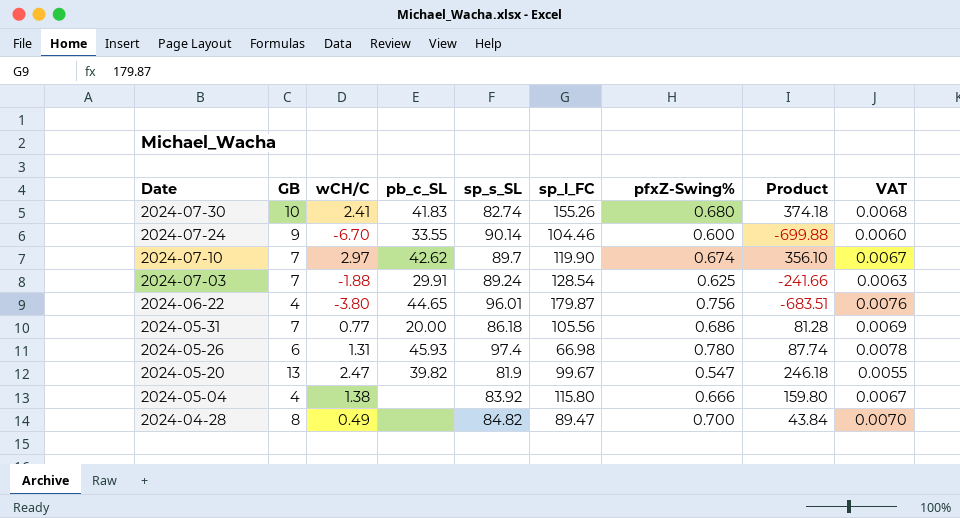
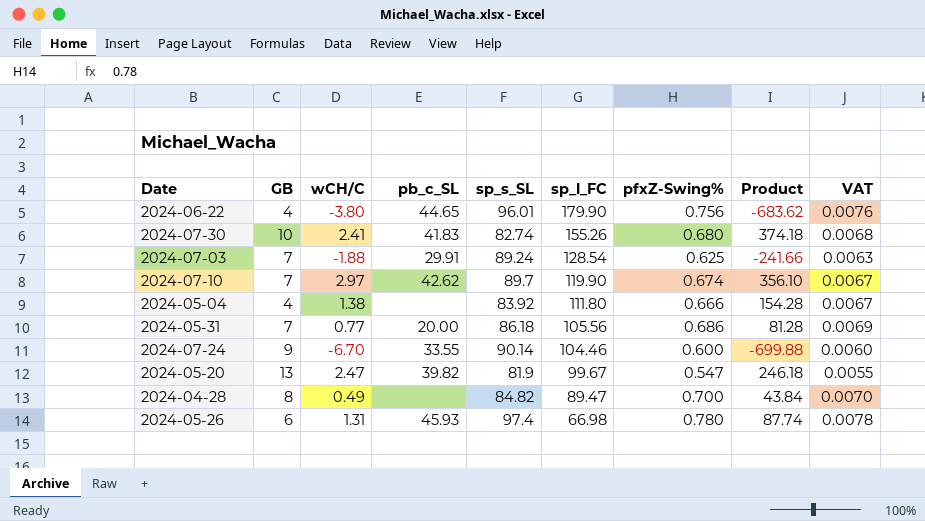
row order: Date descending -> sp_l_FC descending
2024-06-22 | sp_l_FC: 179.87 -> 179.90
2024-06-22 | Product: -683.51 -> -683.62
2024-05-04 | sp_l_FC: 115.80 -> 111.80
2024-05-04 | Product: 159.80 -> 154.28

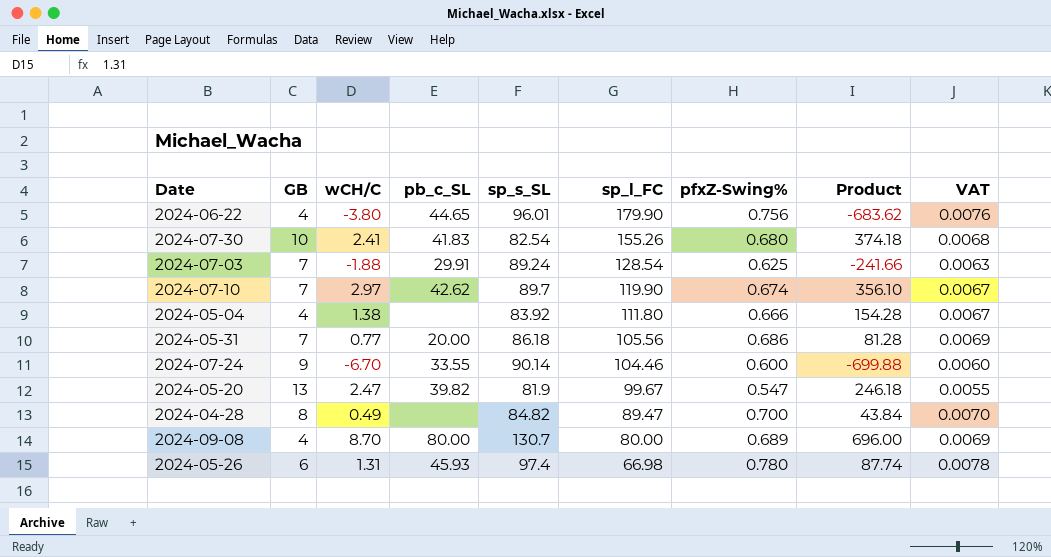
2024-07-30 | sp_s_SL: 82.74 -> 82.54
row 2024-09-08: none -> 4 | 8.70 | 80.00 | 130.7 | 80.00 | 0.689 | 696.00 | 0.0069

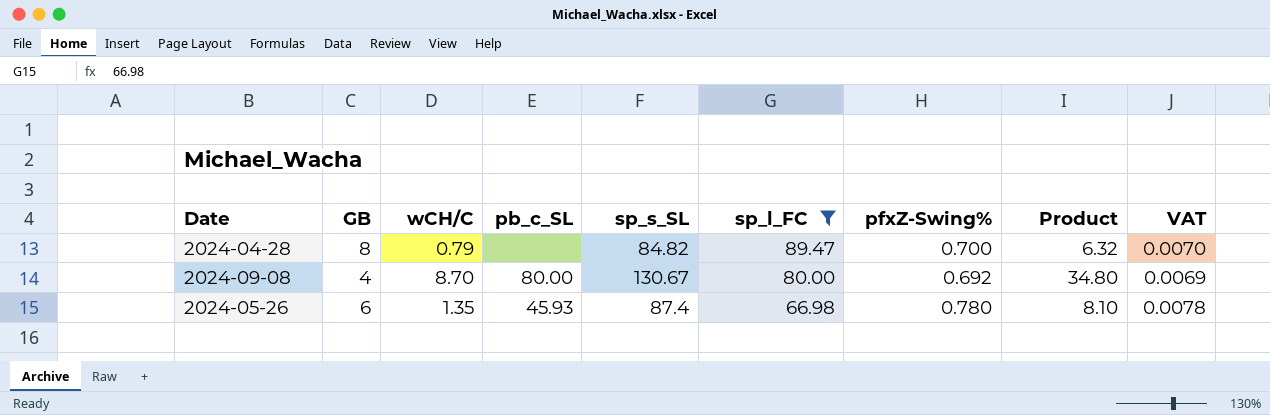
filter: none -> sp_l_FC <= 89.47
column Product | formula: [wCH/C] * [sp_l_FC] -> [GB] * [wCH/C]
2024-04-28 | wCH/C: 0.49 -> 0.79
2024-09-08 | sp_s_SL: 130.7 -> 130.67
2024-09-08 | pfxZ-Swing%: 0.689 -> 0.692
2024-05-26 | wCH/C: 1.31 -> 1.35
2024-05-26 | sp_s_SL: 97.4 -> 87.4

